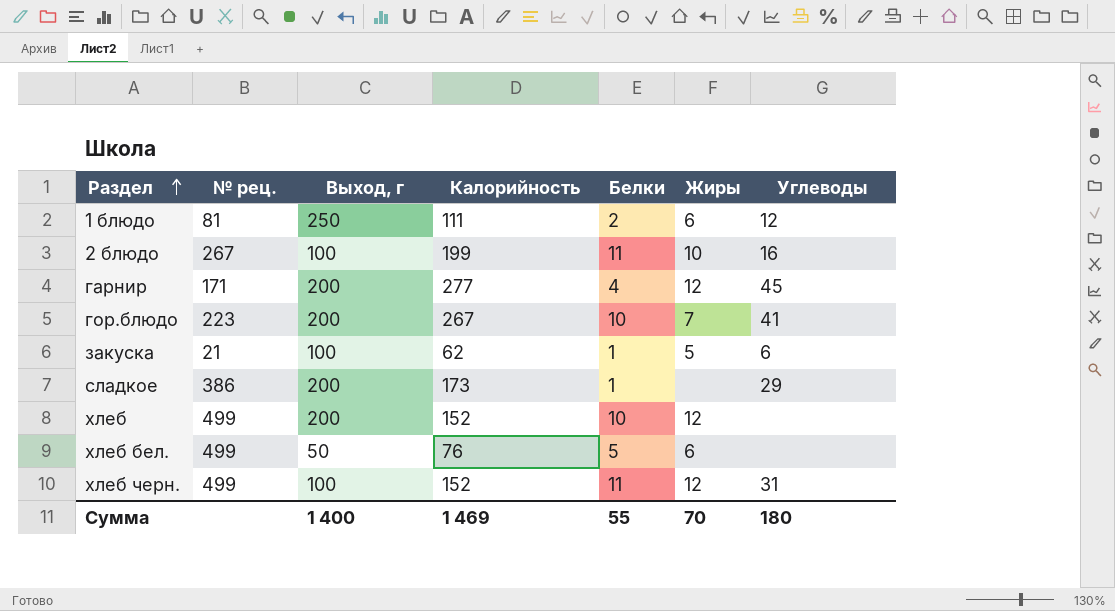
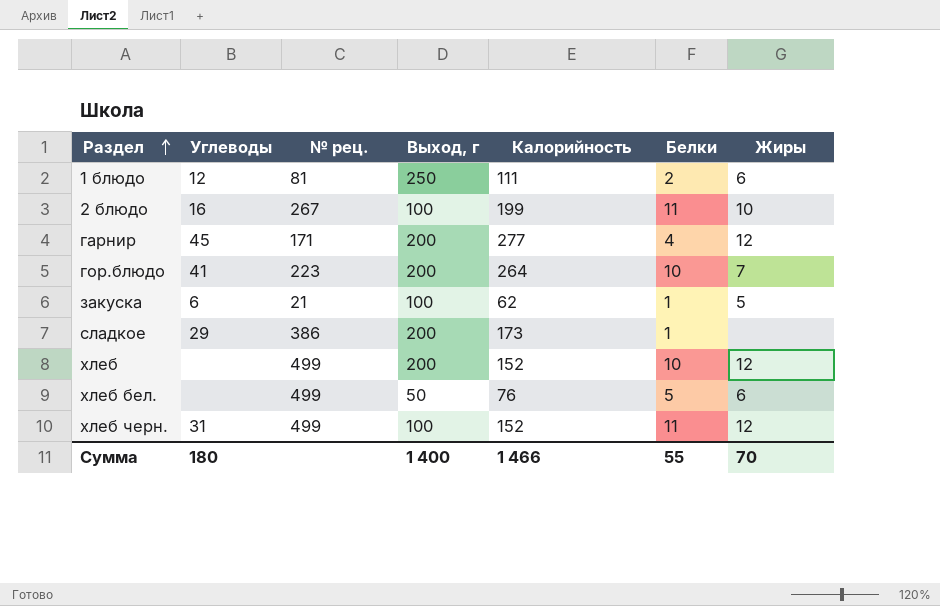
column Углеводы | position: 7 -> 2
гор.блюдо | Калорийность: 267 -> 264
Сумма | Калорийность: 1 469 -> 1 466

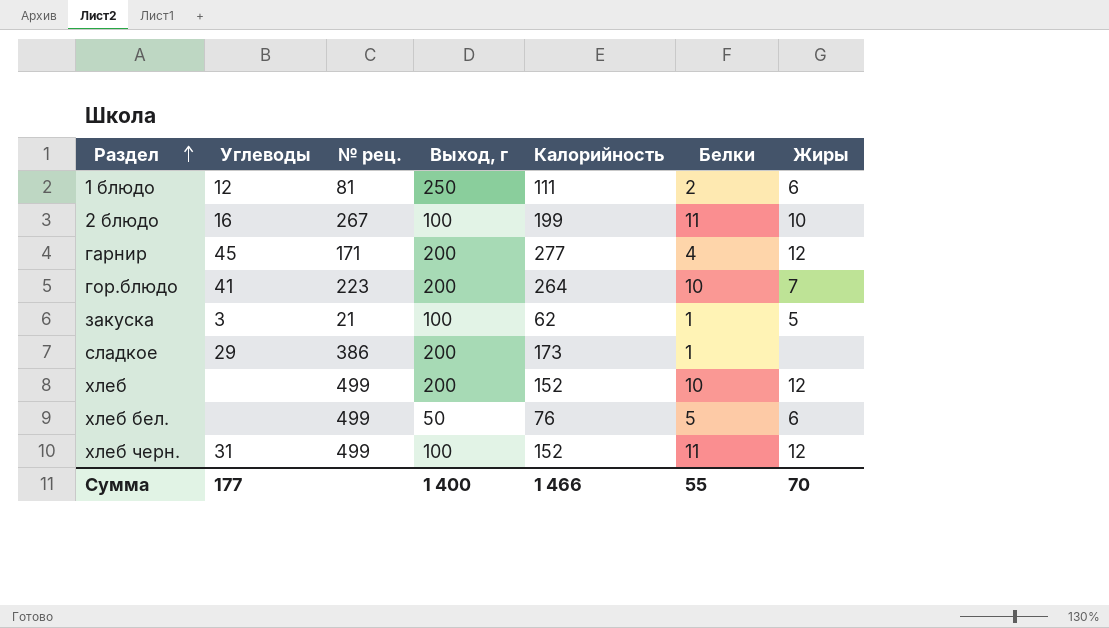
закуска | Углеводы: 6 -> 3
Сумма | Углеводы: 180 -> 177

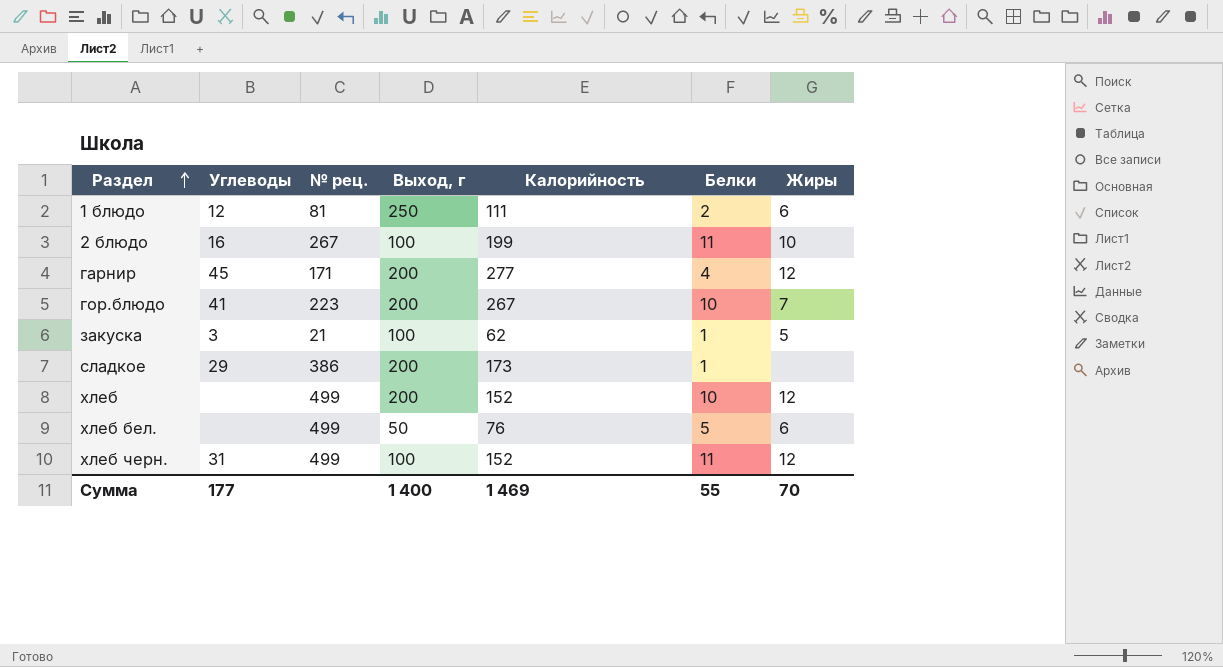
гор.блюдо | Калорийность: 264 -> 267
Сумма | Калорийность: 1 466 -> 1 469

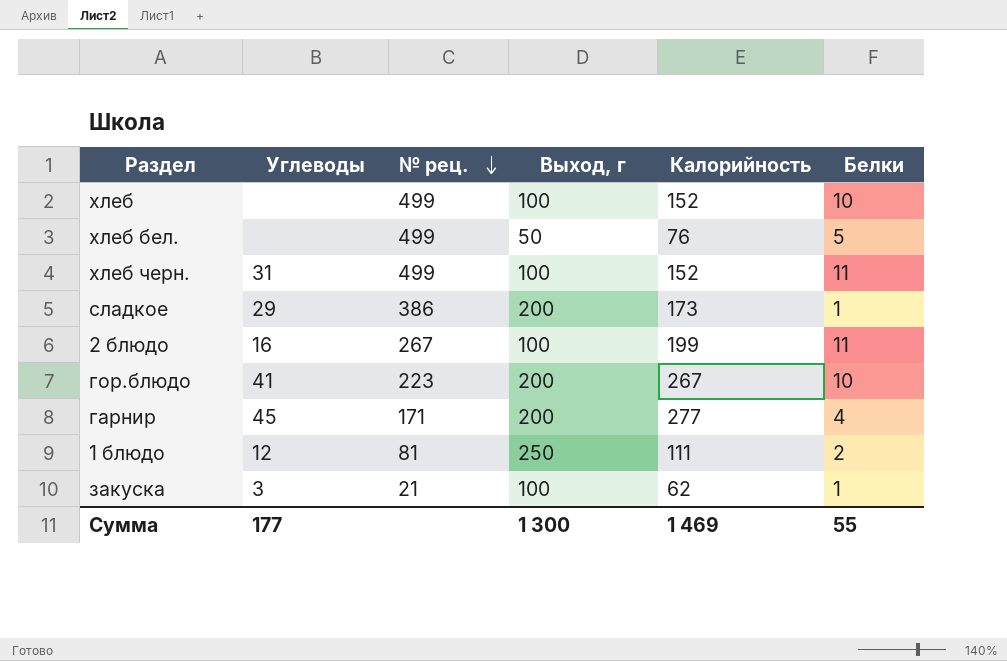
row order: Раздел ascending -> № рец. descending
column Жиры | position: 7 -> none
хлеб | Выход, г: 200 -> 100
Сумма | Выход, г: 1 400 -> 1 300

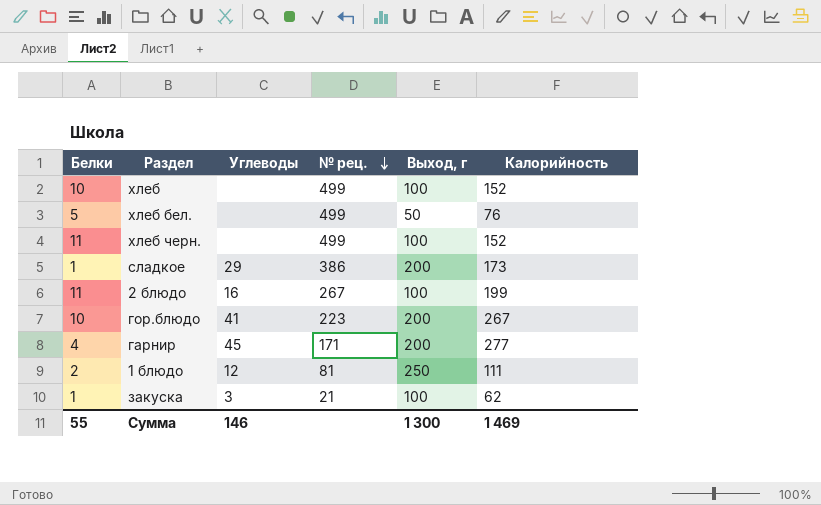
column Белки | position: 6 -> 1
хлеб черн. | Углеводы: 31 -> none
Сумма | Углеводы: 177 -> 146

